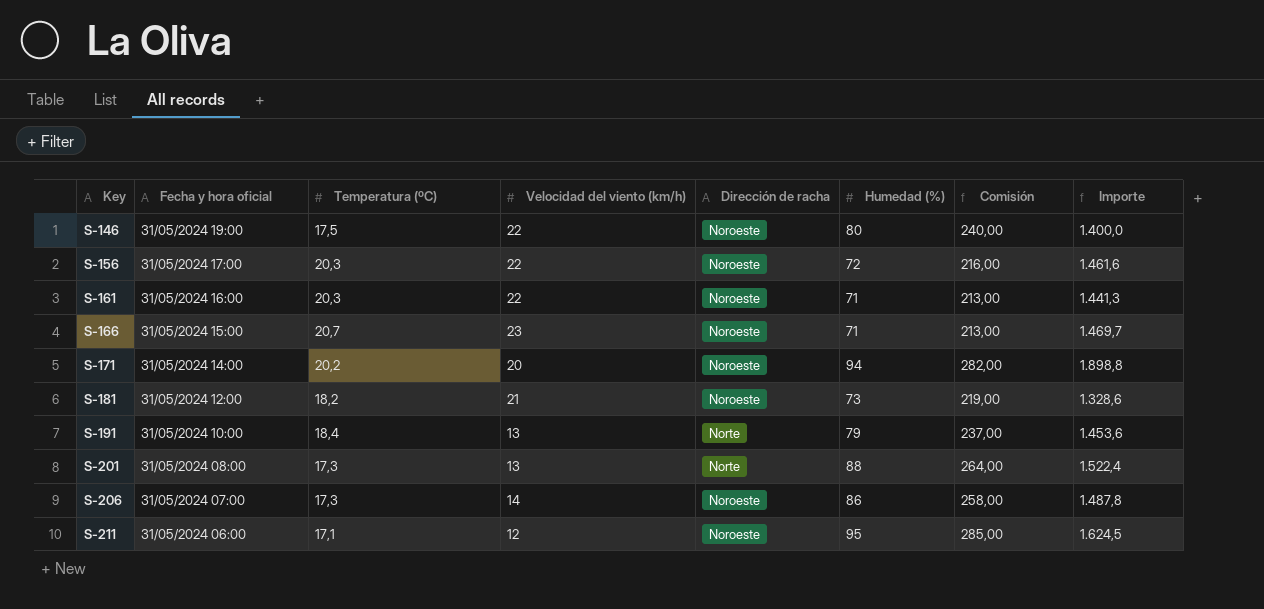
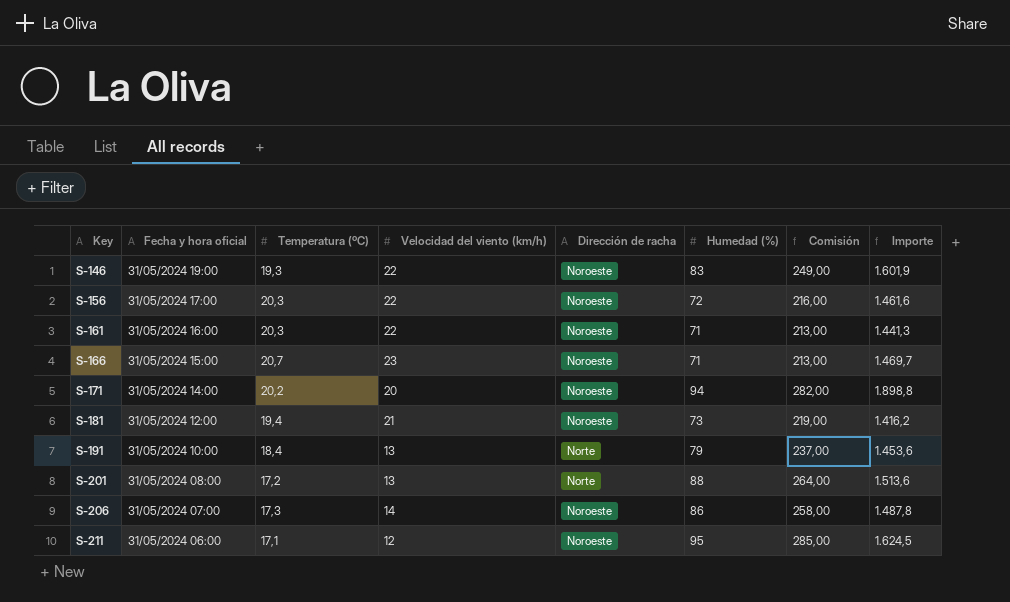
S-146 | Temperatura (ºC): 17,5 -> 19,3
S-146 | Humedad (%): 80 -> 83
S-146 | Comisión: 240,00 -> 249,00
S-146 | Importe: 1.400,0 -> 1.601,9
S-181 | Temperatura (ºC): 18,2 -> 19,4
S-181 | Importe: 1.328,6 -> 1.416,2
S-201 | Temperatura (ºC): 17,3 -> 17,2
S-201 | Importe: 1.522,4 -> 1.513,6

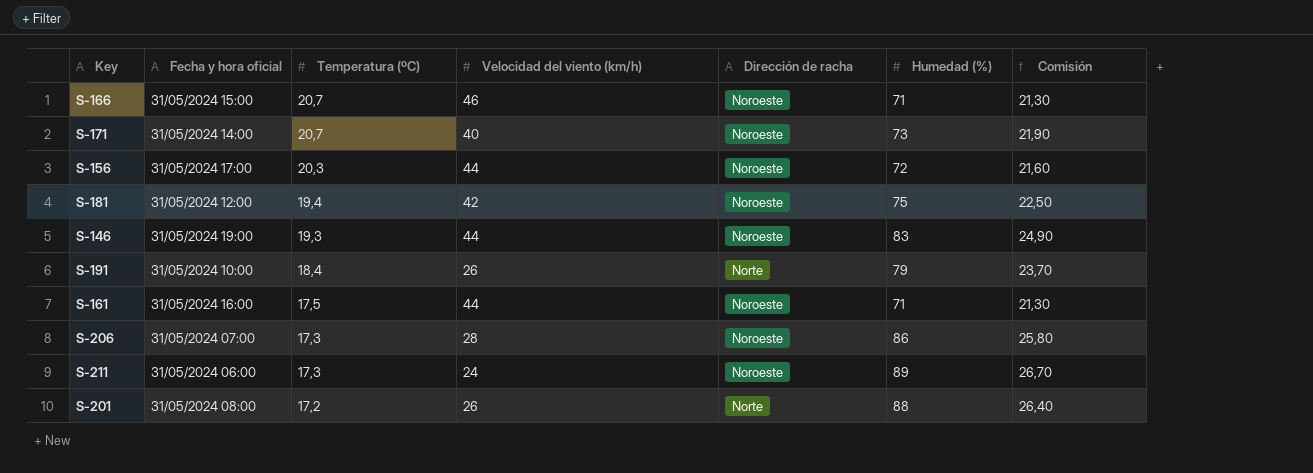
row order: Key ascending -> Temperatura (ºC) descending
column Importe | formula: [Temperatura (ºC)] * [Humedad (%)] -> none
column Comisión | formula: [Humedad (%)] * 3 -> [Humedad (%)] * 0,3
S-166 | Velocidad del viento (km/h): 23 -> 46
S-171 | Temperatura (ºC): 20,2 -> 20,7
S-171 | Velocidad del viento (km/h): 20 -> 40
S-171 | Humedad (%): 94 -> 73
S-156 | Velocidad del viento (km/h): 22 -> 44
S-181 | Velocidad del viento (km/h): 21 -> 42
S-181 | Humedad (%): 73 -> 75
S-146 | Velocidad del viento (km/h): 22 -> 44
S-191 | Velocidad del viento (km/h): 13 -> 26
S-161 | Temperatura (ºC): 20,3 -> 17,5
S-161 | Velocidad del viento (km/h): 22 -> 44
S-206 | Velocidad del viento (km/h): 14 -> 28
S-211 | Temperatura (ºC): 17,1 -> 17,3
S-211 | Velocidad del viento (km/h): 12 -> 24
S-211 | Humedad (%): 95 -> 89
S-201 | Velocidad del viento (km/h): 13 -> 26

